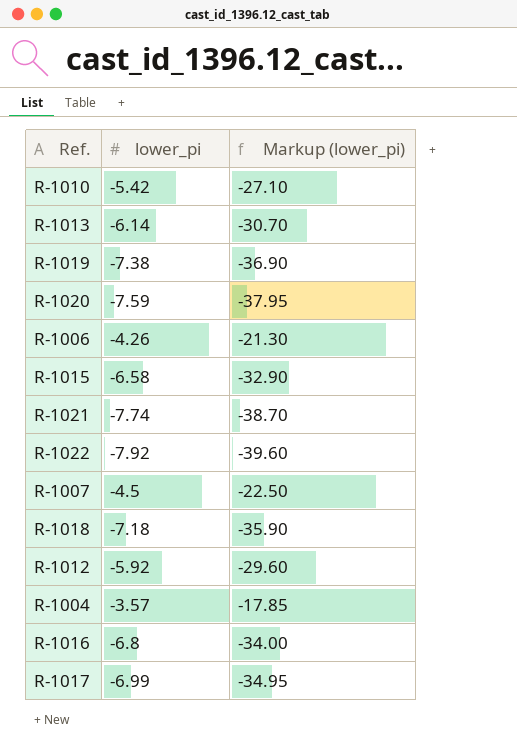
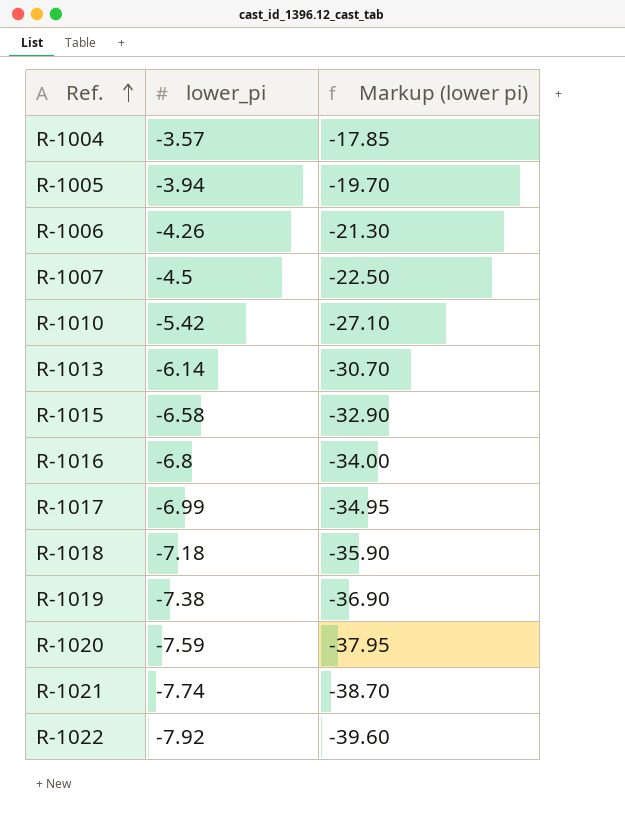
row order: none -> Ref. ascending
column name: Markup (lower_pi) -> Markup (lower pi)
row R-1012: -5.92 | -29.60 -> none
row R-1005: none -> -3.94 | -19.70

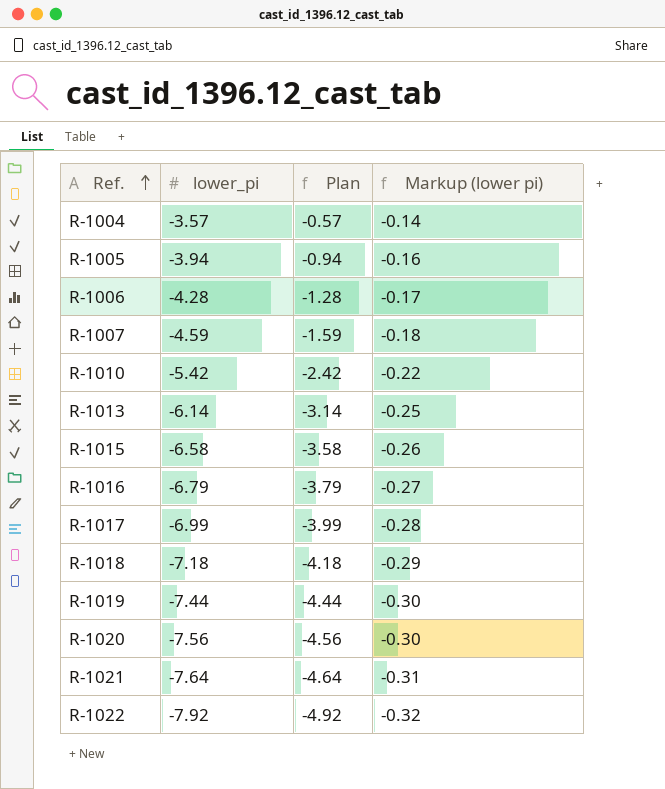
column Plan | formula: none -> [lower_pi] + 3
column Markup (lower pi) | formula: [lower_pi] * 5 -> [lower_pi] * 0.04
R-1006 | lower_pi: -4.26 -> -4.28
R-1007 | lower_pi: -4.5 -> -4.59
R-1016 | lower_pi: -6.8 -> -6.79
R-1019 | lower_pi: -7.38 -> -7.44
R-1020 | lower_pi: -7.59 -> -7.56
R-1021 | lower_pi: -7.74 -> -7.64

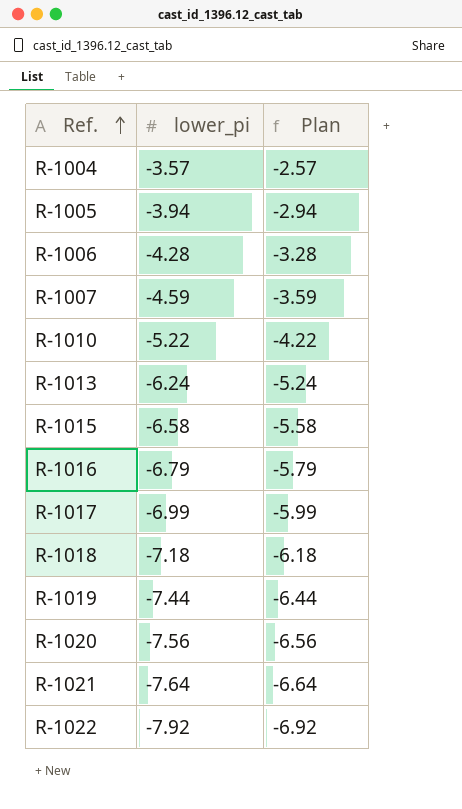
column Markup (lower pi) | formula: [lower_pi] * 0.04 -> none
column Plan | formula: [lower_pi] + 3 -> [lower_pi] + 1
R-1010 | lower_pi: -5.42 -> -5.22
R-1013 | lower_pi: -6.14 -> -6.24

